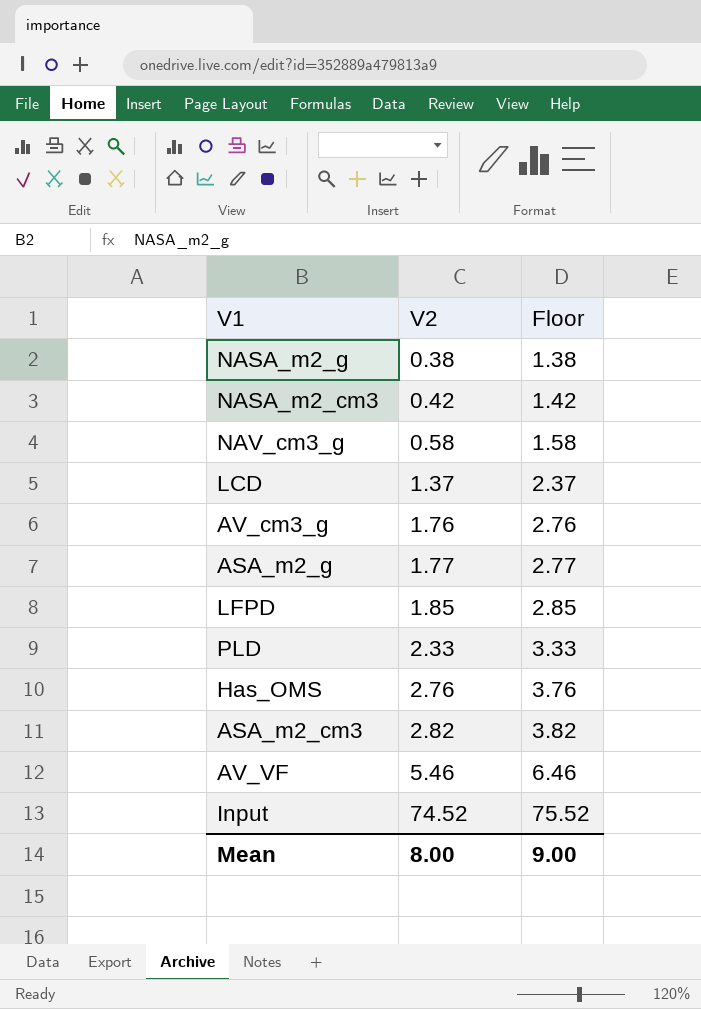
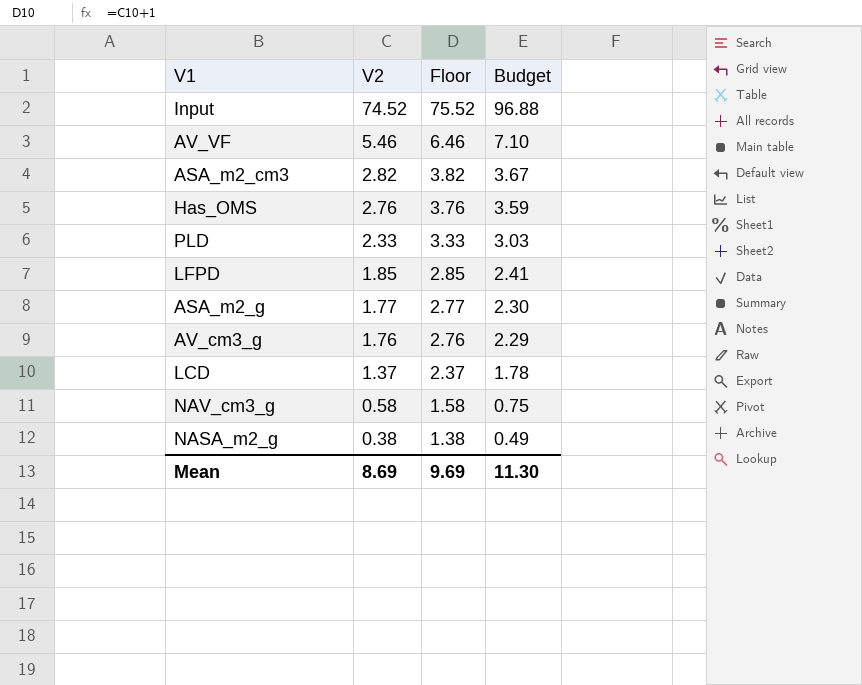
row order: V2 ascending -> V2 descending
column Budget | formula: none -> [V2] * 1.3
row NASA_m2_cm3: 0.42 | 1.42 -> none
Mean | V2: 8.00 -> 8.69
Mean | Floor: 9.00 -> 9.69

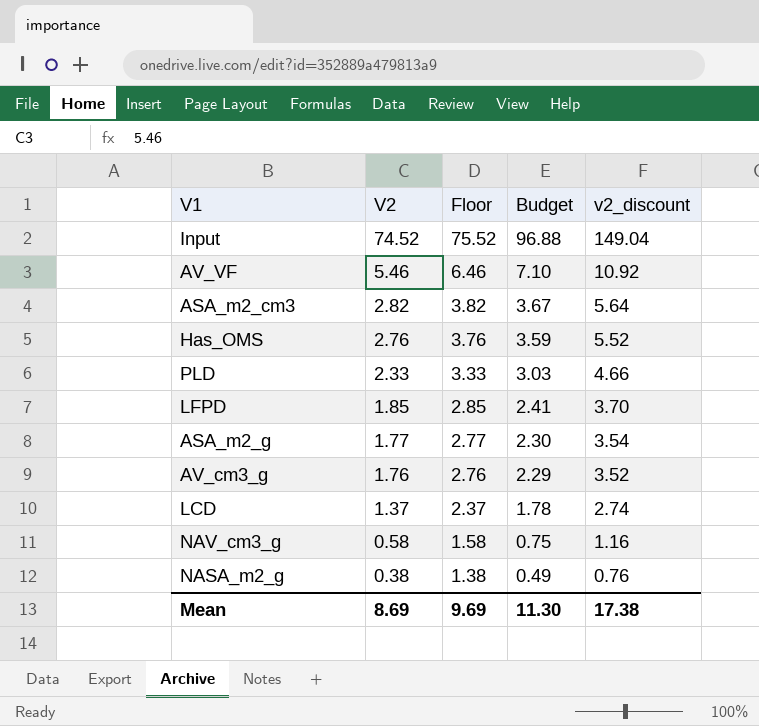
column v2_discount | formula: none -> [V2] * 2

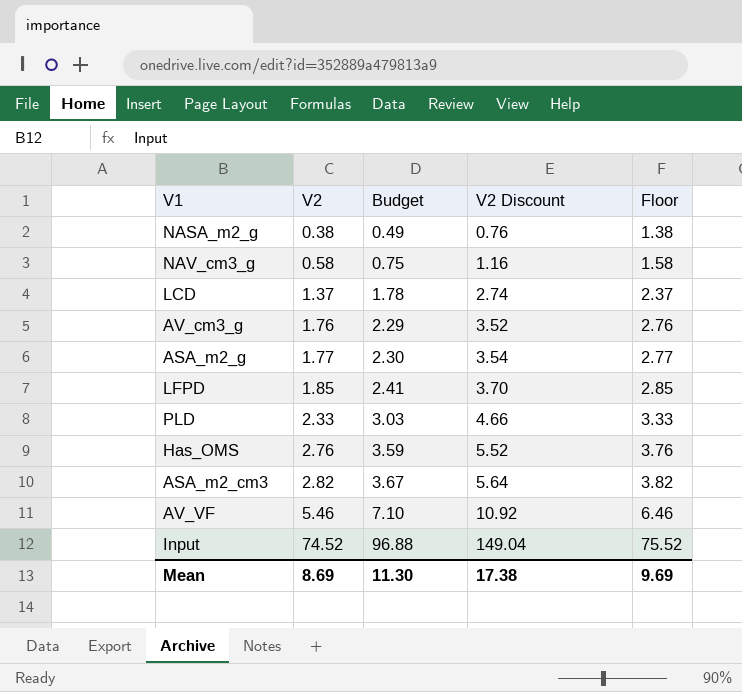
row order: V2 descending -> V2 ascending
column name: v2_discount -> V2 Discount
column Floor | position: 3 -> 5

